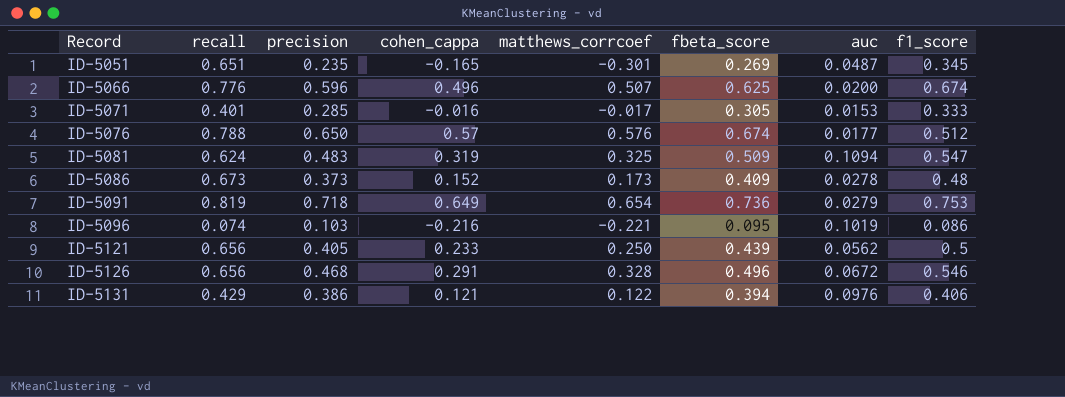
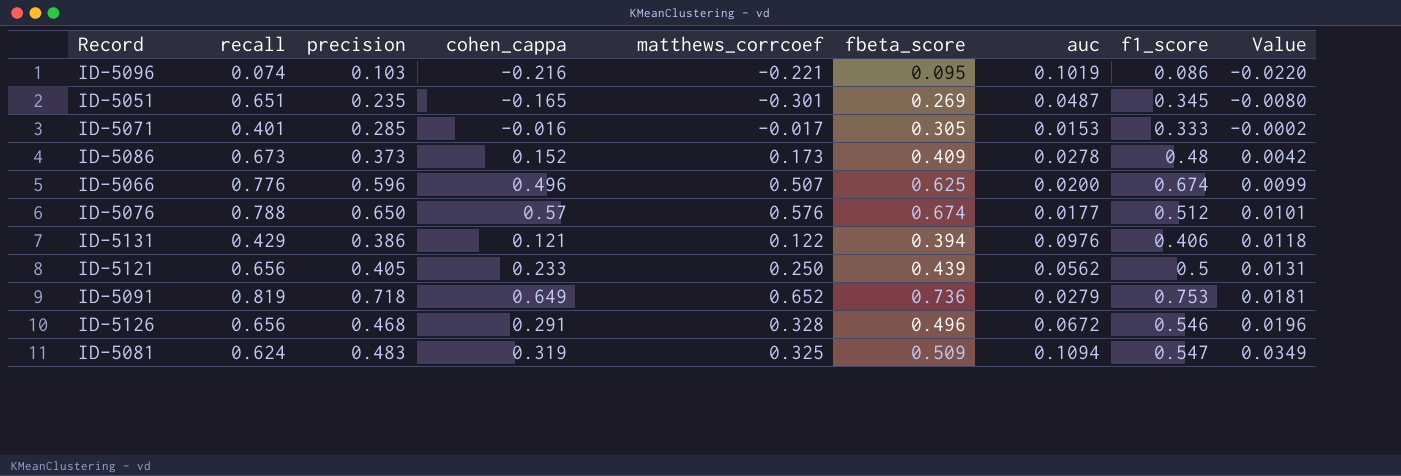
row order: Record ascending -> Value ascending
column Value | formula: none -> [cohen_cappa] * [auc]
ID-5091 | matthews_corrcoef: 0.654 -> 0.652

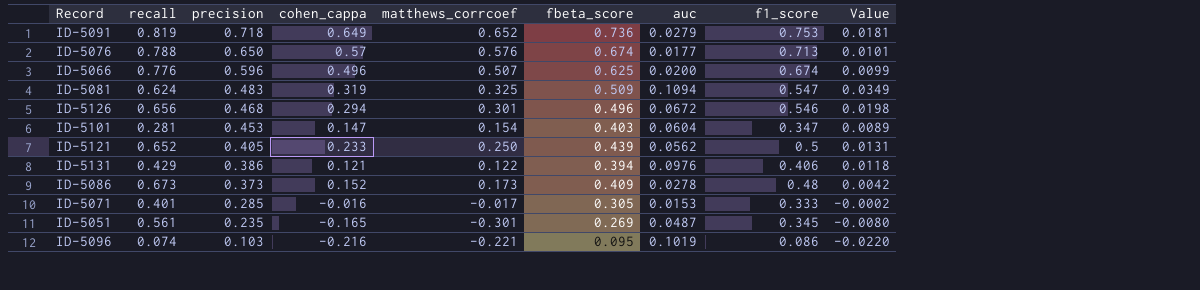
row order: Value ascending -> precision descending
ID-5076 | f1_score: 0.512 -> 0.713
ID-5126 | cohen_cappa: 0.291 -> 0.294
ID-5126 | matthews_corrcoef: 0.328 -> 0.301
ID-5126 | Value: 0.0196 -> 0.0198
row ID-5101: none -> 0.281 | 0.453 | 0.147 | 0.154 | 0.403 | 0.0604 | 0.347 | 0.0089
ID-5121 | recall: 0.656 -> 0.652
ID-5051 | recall: 0.651 -> 0.561

